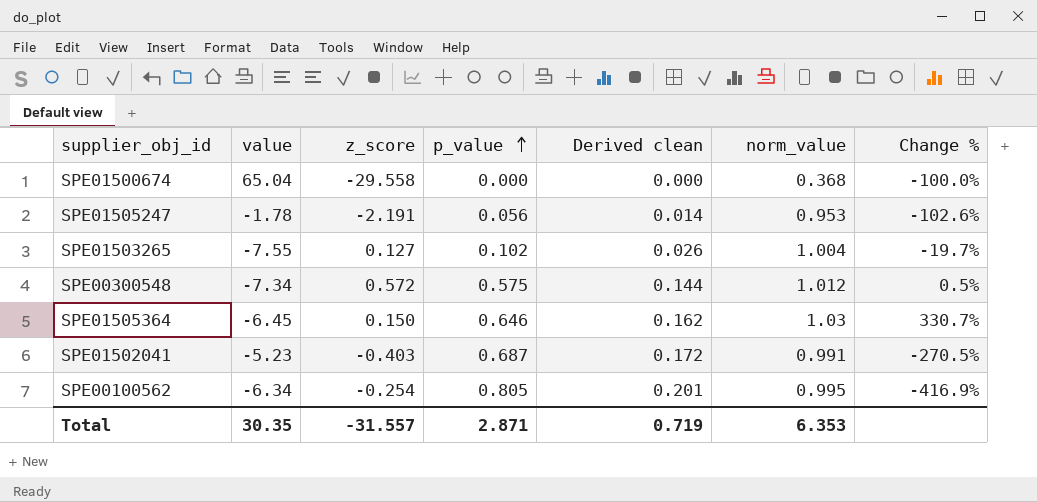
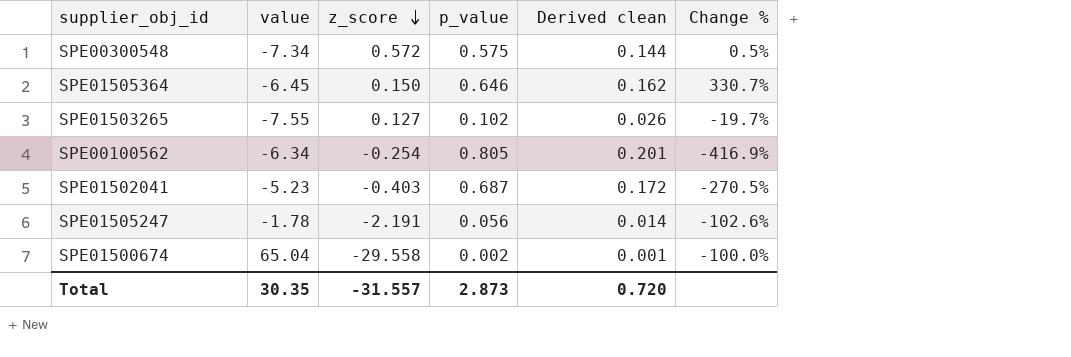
row order: p_value ascending -> z_score descending
column norm_value | position: 6 -> none
SPE01500674 | p_value: 0.000 -> 0.002
SPE01500674 | Derived clean: 0.000 -> 0.001
Total | p_value: 2.871 -> 2.873
Total | Derived clean: 0.719 -> 0.720

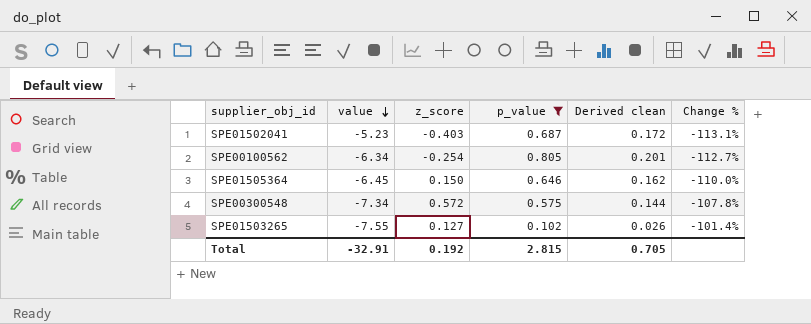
filter: none -> p_value >= 0.102
row order: z_score descending -> value descending
column Change % | formula: ([p_value] - [z_score]) / [z_score] -> ([p_value] - [value]) / [value]
Total | value: 30.35 -> -32.91
Total | z_score: -31.557 -> 0.192
Total | p_value: 2.873 -> 2.815
Total | Derived clean: 0.720 -> 0.705

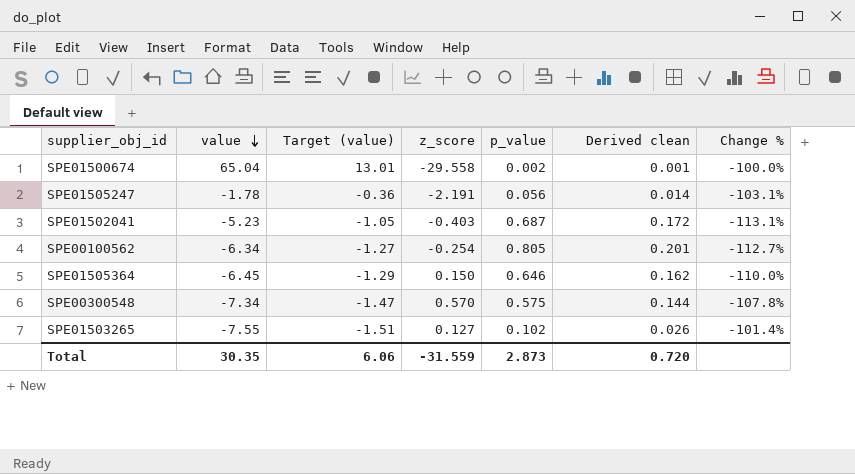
filter: p_value >= 0.102 -> none
column Target (value) | formula: none -> [value] * 0.2
SPE00300548 | z_score: 0.572 -> 0.570
Total | value: -32.91 -> 30.35
Total | z_score: 0.192 -> -31.559
Total | p_value: 2.815 -> 2.873
Total | Derived clean: 0.705 -> 0.720

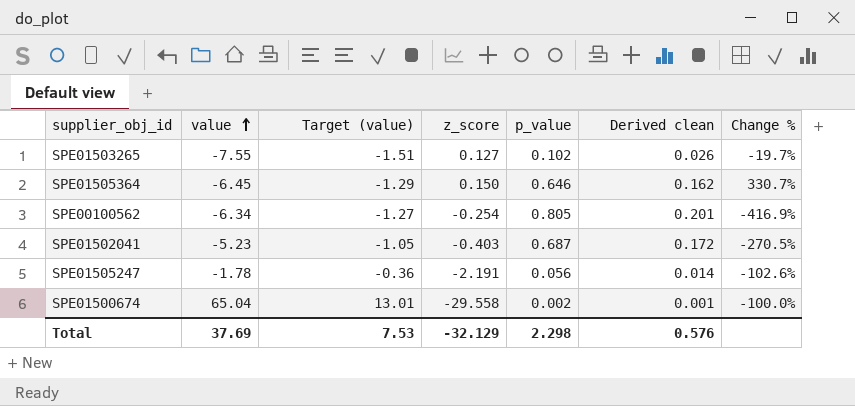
row order: value descending -> value ascending
column Change % | formula: ([p_value] - [value]) / [value] -> ([p_value] - [z_score]) / [z_score]
row SPE00300548: -7.34 | -1.47 | 0.570 | 0.575 | 0.144 | -107.8% -> none
Total | value: 30.35 -> 37.69
Total | Target (value): 6.06 -> 7.53
Total | z_score: -31.559 -> -32.129
Total | p_value: 2.873 -> 2.298
Total | Derived clean: 0.720 -> 0.576

